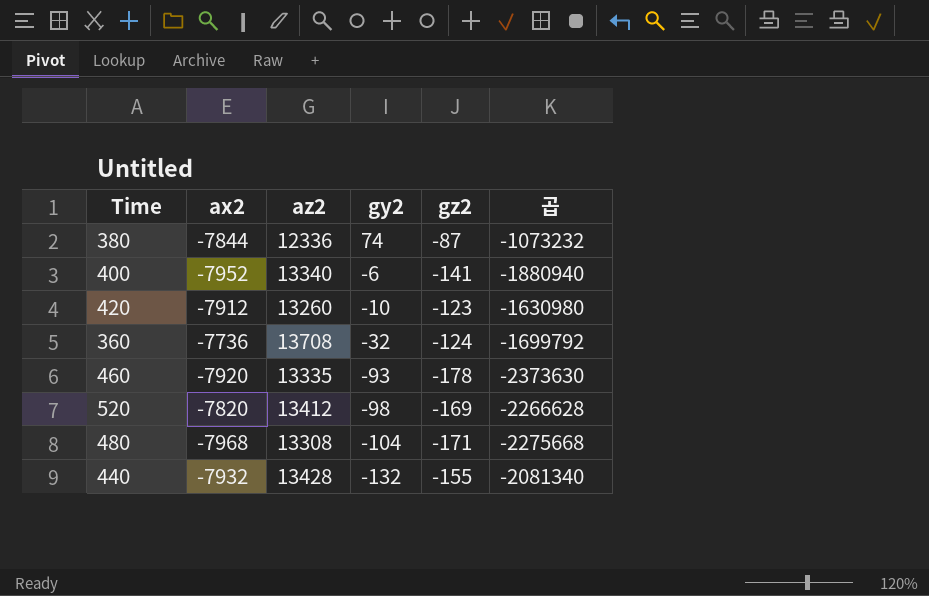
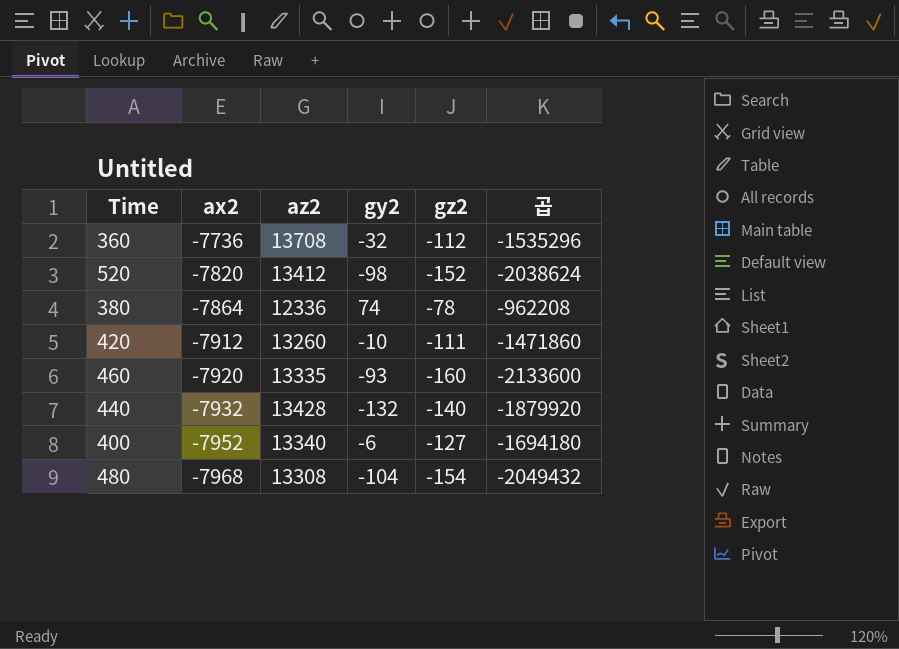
row order: gy2 descending -> ax2 descending
360 | gz2: -124 -> -112
360 | 곱: -1699792 -> -1535296
520 | gz2: -169 -> -152
520 | 곱: -2266628 -> -2038624
380 | ax2: -7844 -> -7864
380 | gz2: -87 -> -78
380 | 곱: -1073232 -> -962208
420 | gz2: -123 -> -111
420 | 곱: -1630980 -> -1471860
460 | gz2: -178 -> -160
460 | 곱: -2373630 -> -2133600
440 | gz2: -155 -> -140
440 | 곱: -2081340 -> -1879920
400 | gz2: -141 -> -127
400 | 곱: -1880940 -> -1694180
480 | gz2: -171 -> -154
480 | 곱: -2275668 -> -2049432

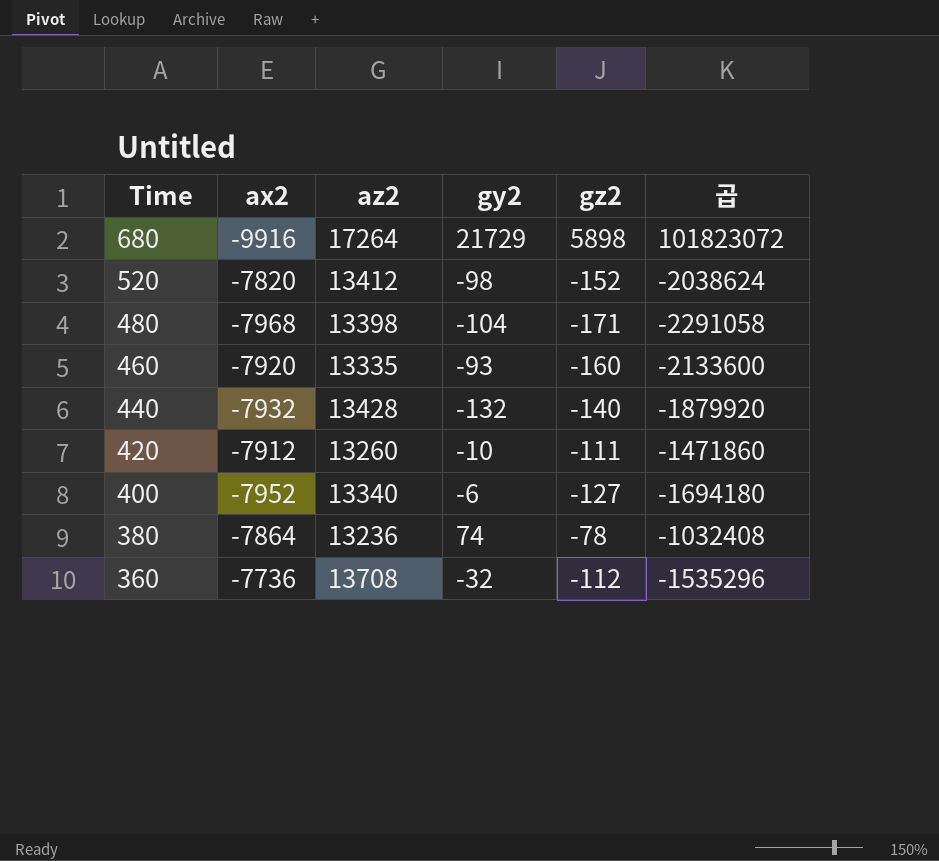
row order: ax2 descending -> Time descending
row 680: none -> -9916 | 17264 | 21729 | 5898 | 101823072
480 | az2: 13308 -> 13398
480 | gz2: -154 -> -171
480 | 곱: -2049432 -> -2291058
380 | az2: 12336 -> 13236
380 | 곱: -962208 -> -1032408

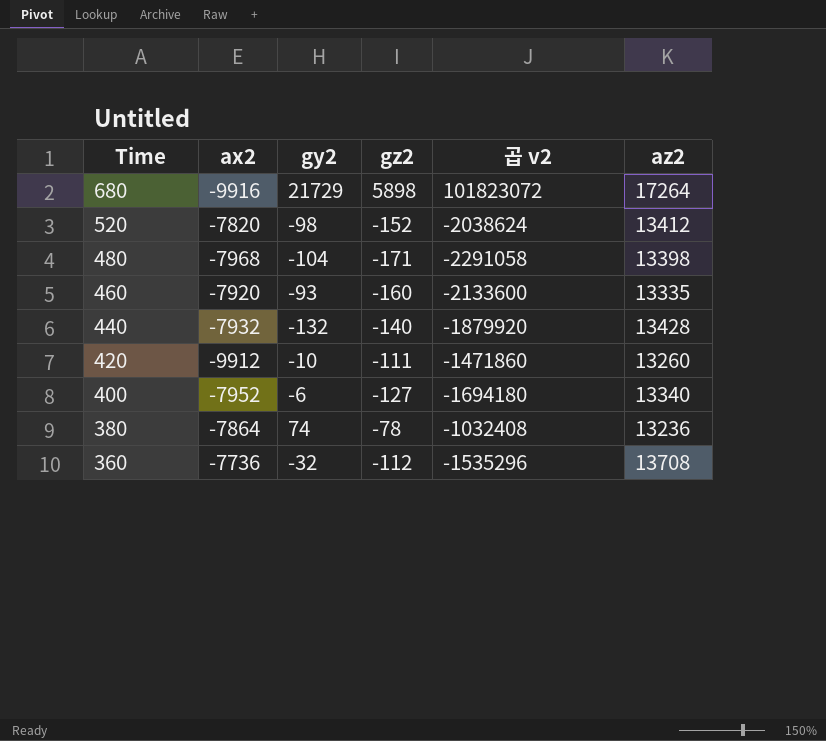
column name: 곱 -> 곱 v2
column az2 | position: 3 -> 6
420 | ax2: -7912 -> -9912

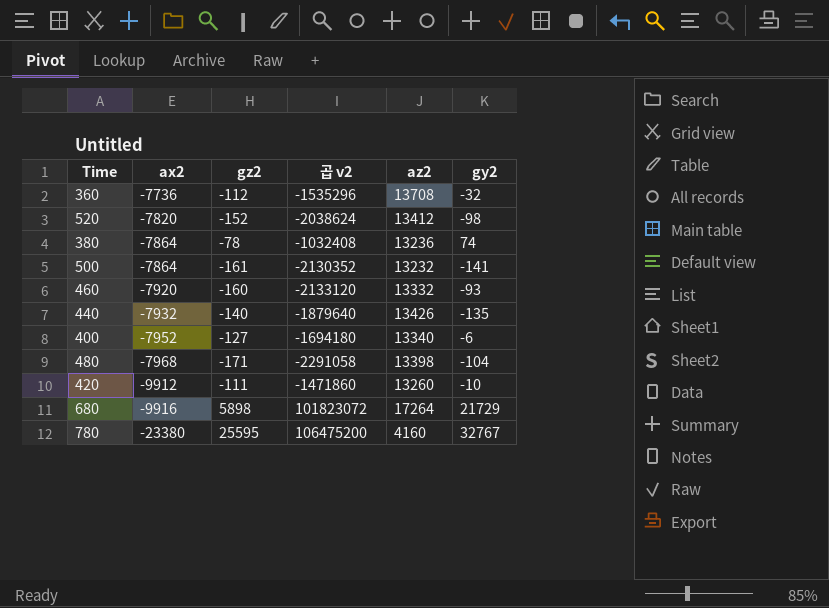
row order: Time descending -> ax2 descending
column gy2 | position: 3 -> 6
row 500: none -> -7864 | -161 | -2130352 | 13232 | -141
460 | 곱 v2: -2133600 -> -2133120
460 | az2: 13335 -> 13332
440 | 곱 v2: -1879920 -> -1879640
440 | az2: 13428 -> 13426
440 | gy2: -132 -> -135
row 780: none -> -23380 | 25595 | 106475200 | 4160 | 32767

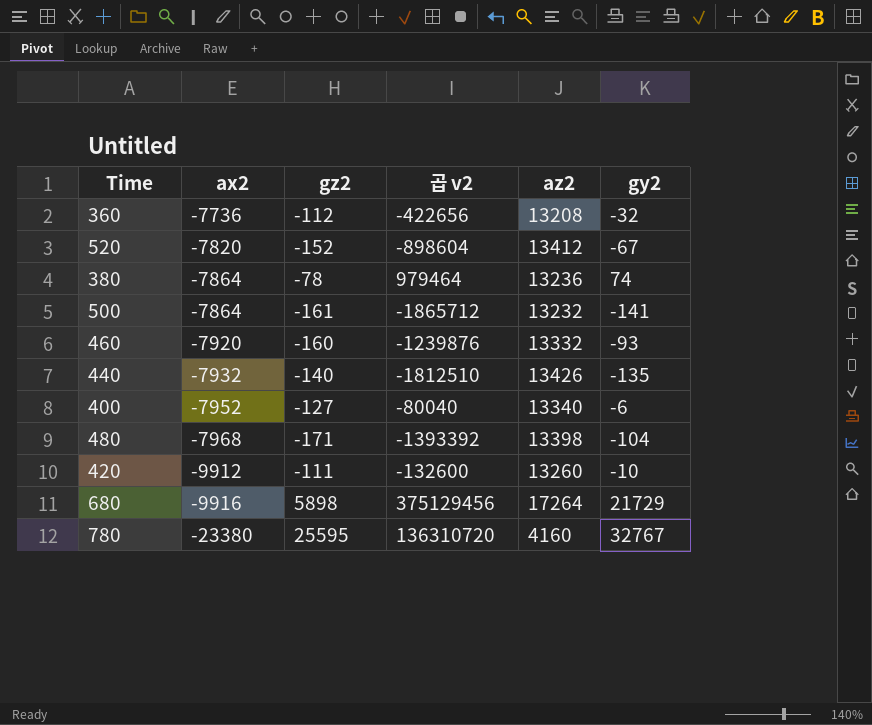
column 곱 v2 | formula: [gz2] * [az2] -> [az2] * [gy2]
360 | az2: 13708 -> 13208
520 | gy2: -98 -> -67

